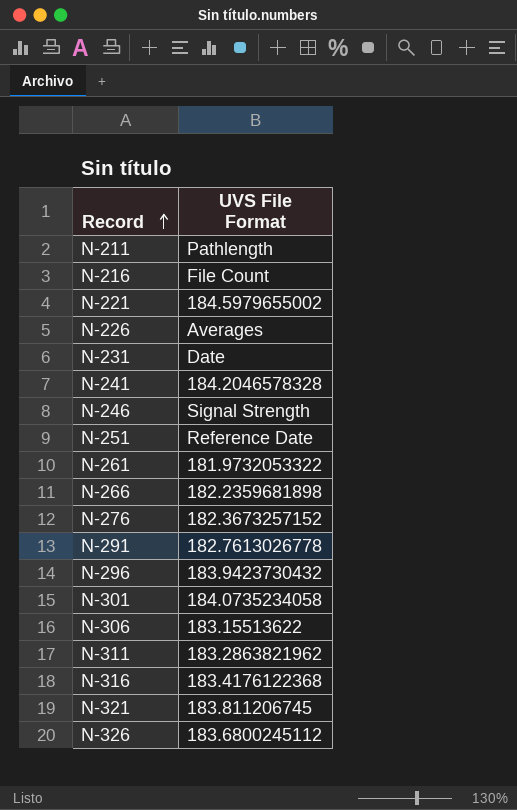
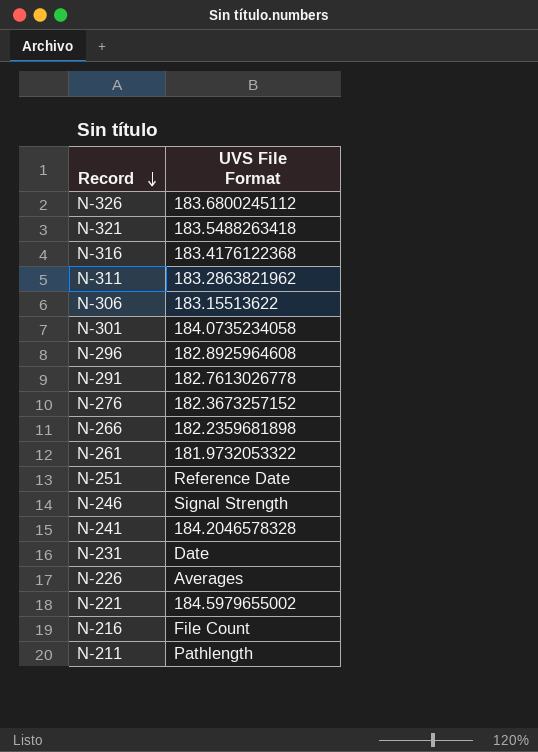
row order: Record ascending -> Record descending
N-321 | UVS File Format: 183.811206745 -> 183.5488263418
N-296 | UVS File Format: 183.9423730432 -> 182.8925964608

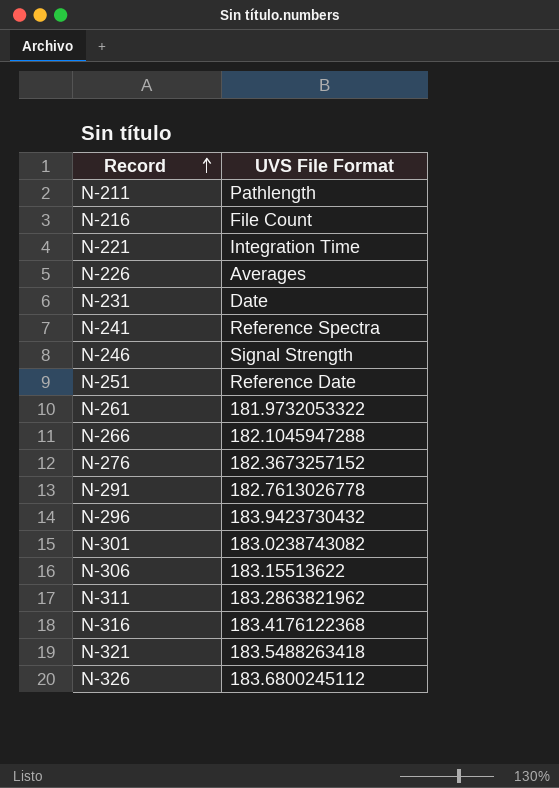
row order: Record descending -> Record ascending
N-221 | UVS File Format: 184.5979655002 -> Integration Time
N-241 | UVS File Format: 184.2046578328 -> Reference Spectra
N-266 | UVS File Format: 182.2359681898 -> 182.1045947288
N-296 | UVS File Format: 182.8925964608 -> 183.9423730432
N-301 | UVS File Format: 184.0735234058 -> 183.0238743082

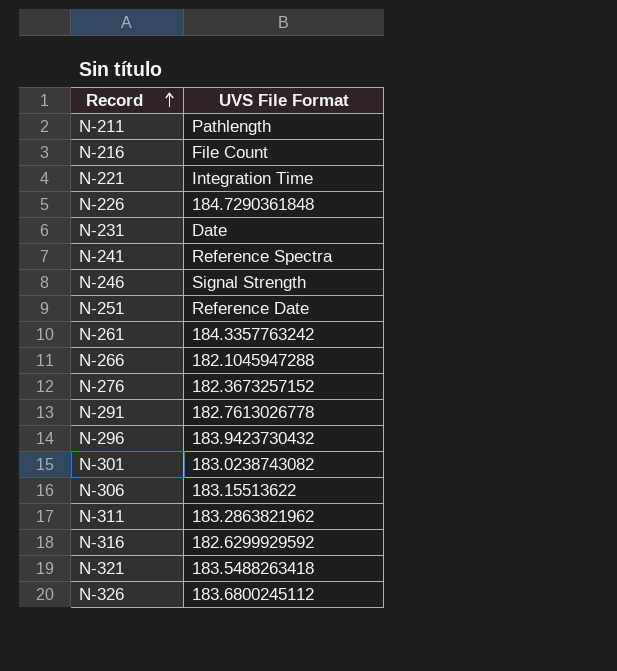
N-226 | UVS File Format: Averages -> 184.7290361848
N-261 | UVS File Format: 181.9732053322 -> 184.3357763242
N-316 | UVS File Format: 183.4176122368 -> 182.6299929592

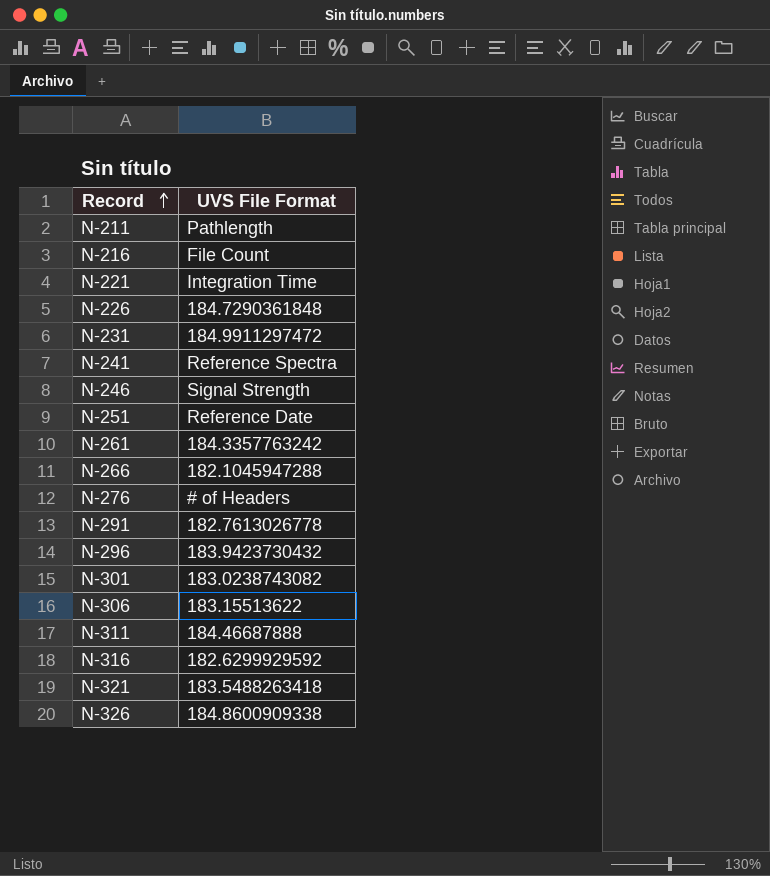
N-231 | UVS File Format: Date -> 184.9911297472
N-276 | UVS File Format: 182.3673257152 -> # of Headers
N-311 | UVS File Format: 183.2863821962 -> 184.46687888
N-326 | UVS File Format: 183.6800245112 -> 184.8600909338

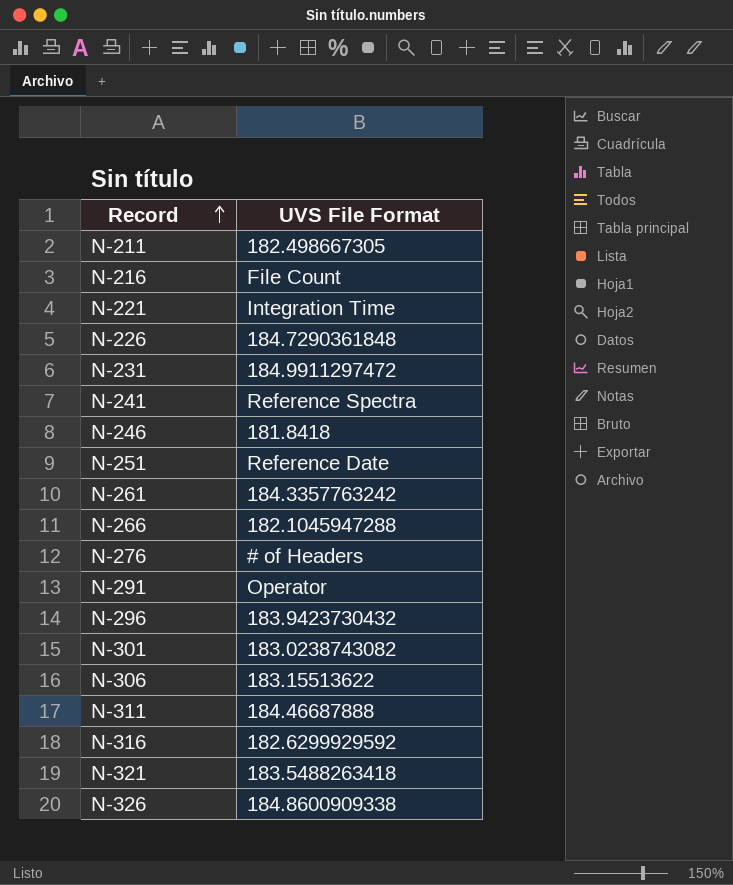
N-211 | UVS File Format: Pathlength -> 182.498667305
N-246 | UVS File Format: Signal Strength -> 181.8418
N-291 | UVS File Format: 182.7613026778 -> Operator

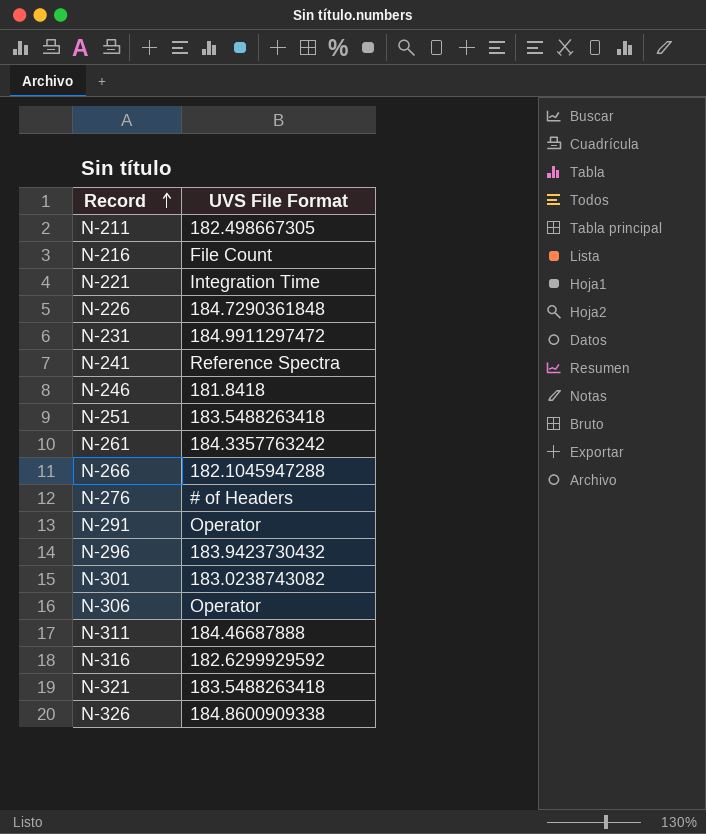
N-251 | UVS File Format: Reference Date -> 183.5488263418
N-306 | UVS File Format: 183.15513622 -> Operator

